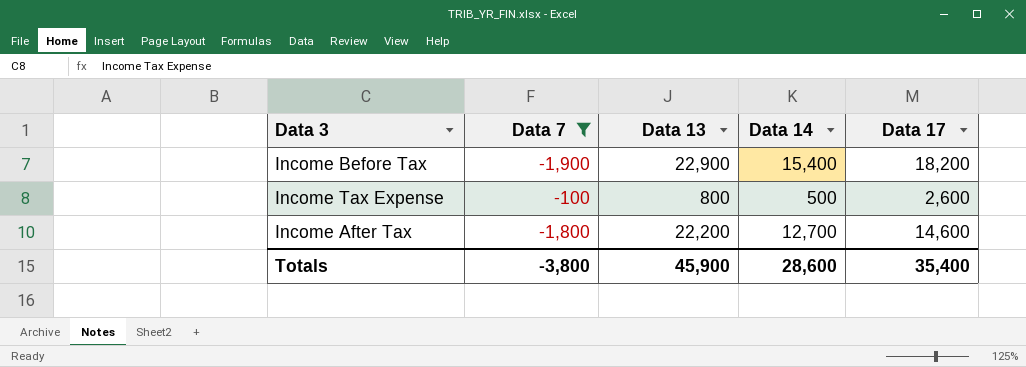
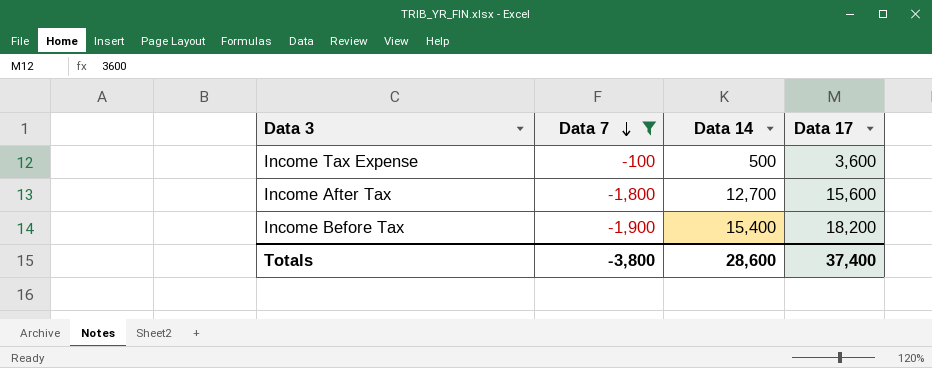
row order: none -> Data 7 descending
column Data 13 | position: 3 -> none
Income Tax Expense | Data 17: 2,600 -> 3,600
Income After Tax | Data 17: 14,600 -> 15,600
Totals | Data 17: 35,400 -> 37,400

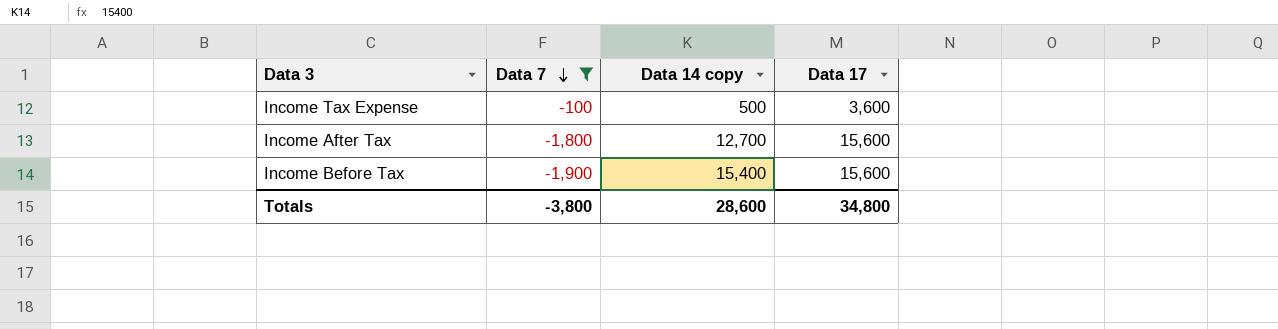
column name: Data 14 -> Data 14 copy
Income Before Tax | Data 17: 18,200 -> 15,600
Totals | Data 17: 37,400 -> 34,800

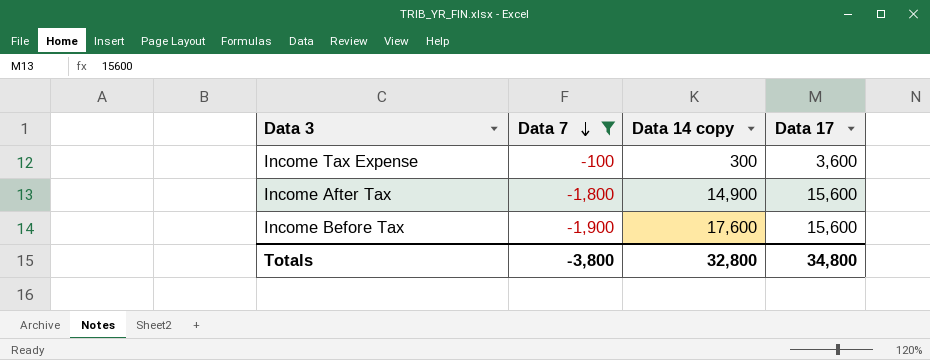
Income Tax Expense | Data 14 copy: 500 -> 300
Income After Tax | Data 14 copy: 12,700 -> 14,900
Income Before Tax | Data 14 copy: 15,400 -> 17,600
Totals | Data 14 copy: 28,600 -> 32,800

